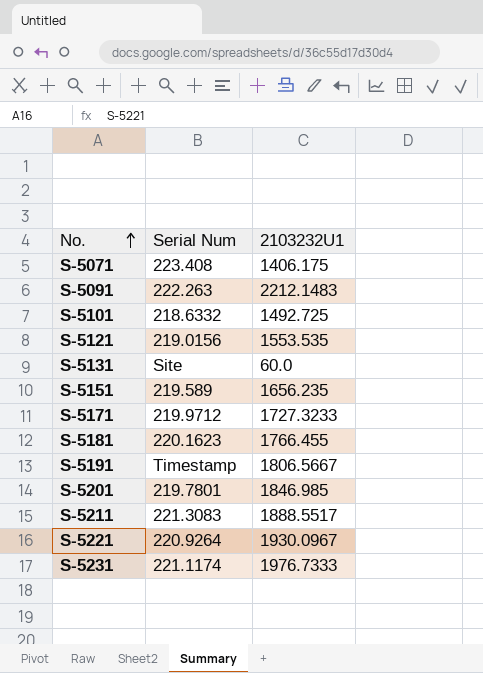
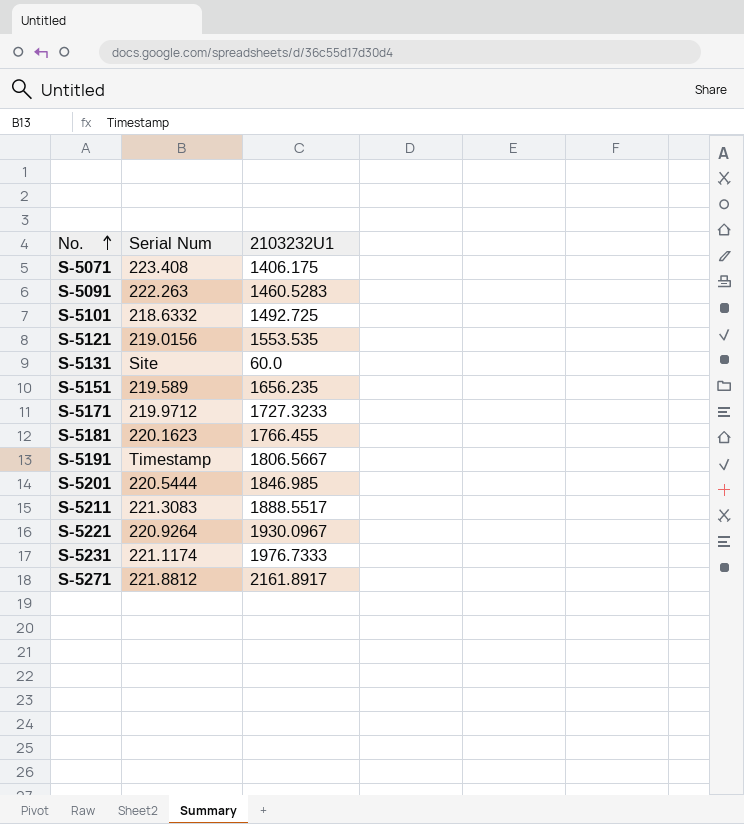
S-5091 | 2103232U1: 2212.1483 -> 1460.5283
S-5201 | Serial Num: 219.7801 -> 220.5444
row S-5271: none -> 221.8812 | 2161.8917

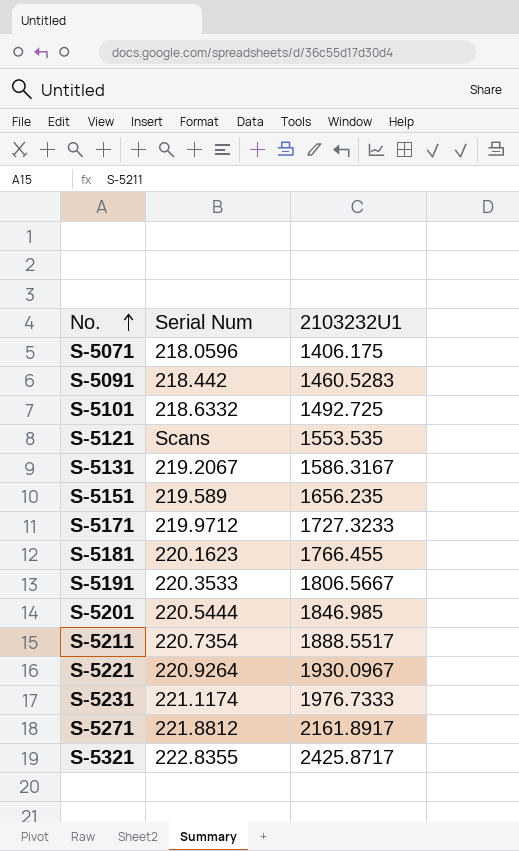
S-5071 | Serial Num: 223.408 -> 218.0596
S-5091 | Serial Num: 222.263 -> 218.442
S-5121 | Serial Num: 219.0156 -> Scans
S-5131 | Serial Num: Site -> 219.2067
S-5131 | 2103232U1: 60.0 -> 1586.3167
S-5191 | Serial Num: Timestamp -> 220.3533
S-5211 | Serial Num: 221.3083 -> 220.7354
row S-5321: none -> 222.8355 | 2425.8717

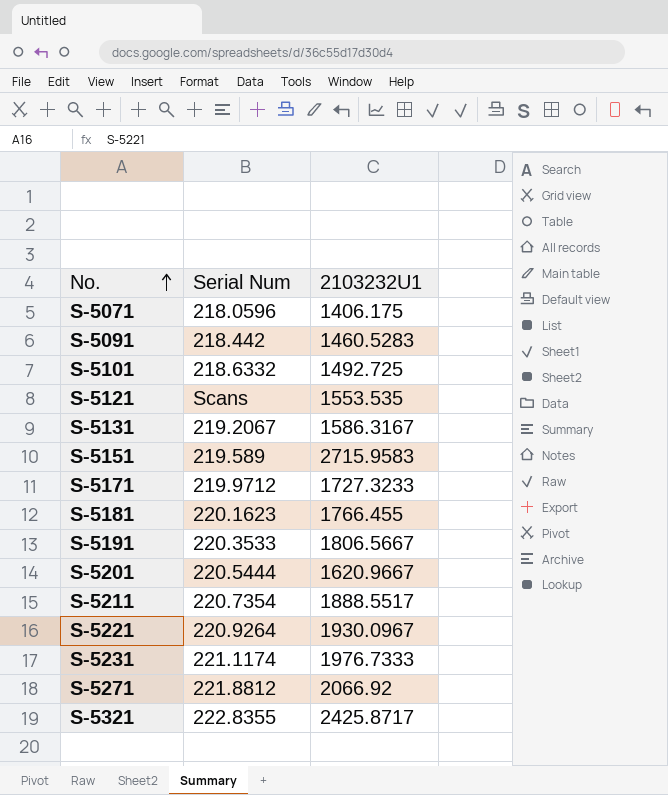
S-5151 | 2103232U1: 1656.235 -> 2715.9583
S-5201 | 2103232U1: 1846.985 -> 1620.9667
S-5271 | 2103232U1: 2161.8917 -> 2066.92

